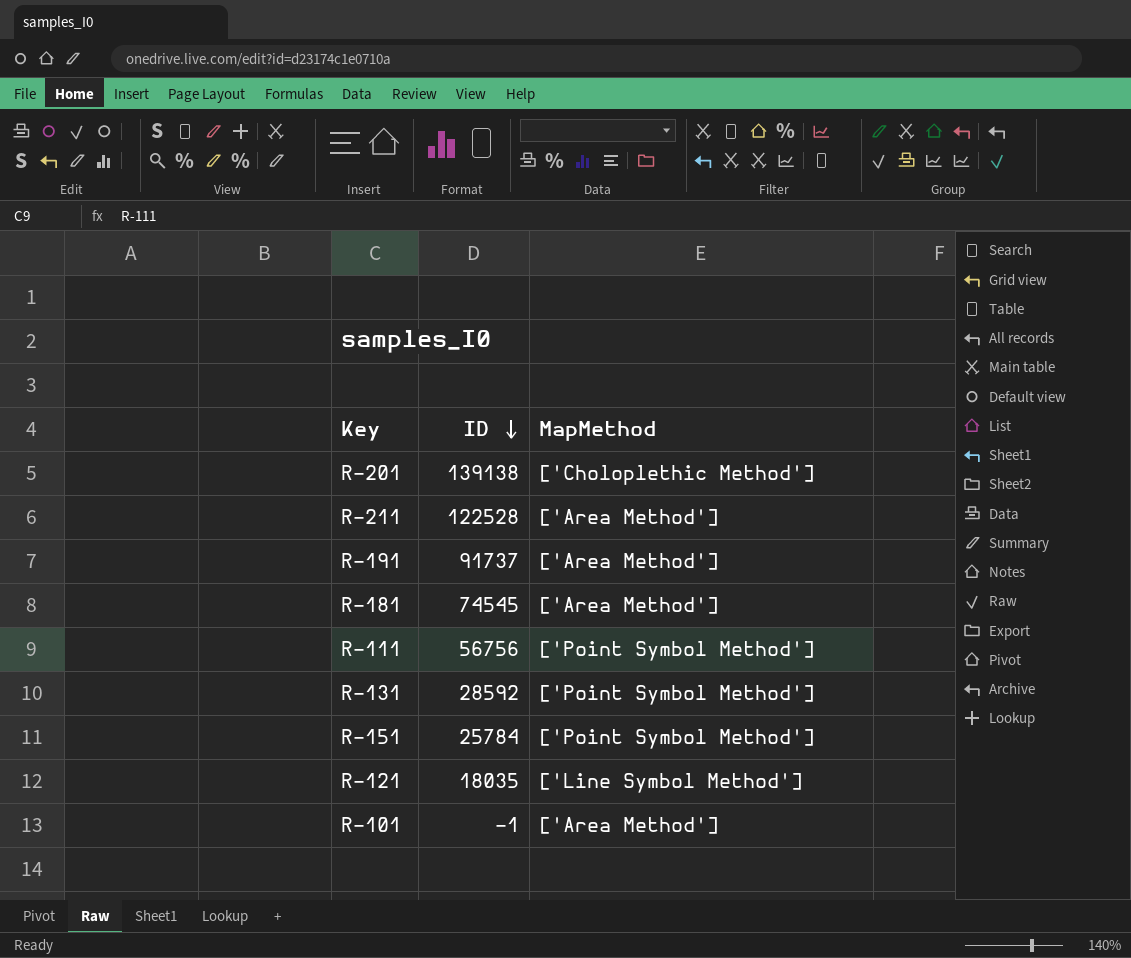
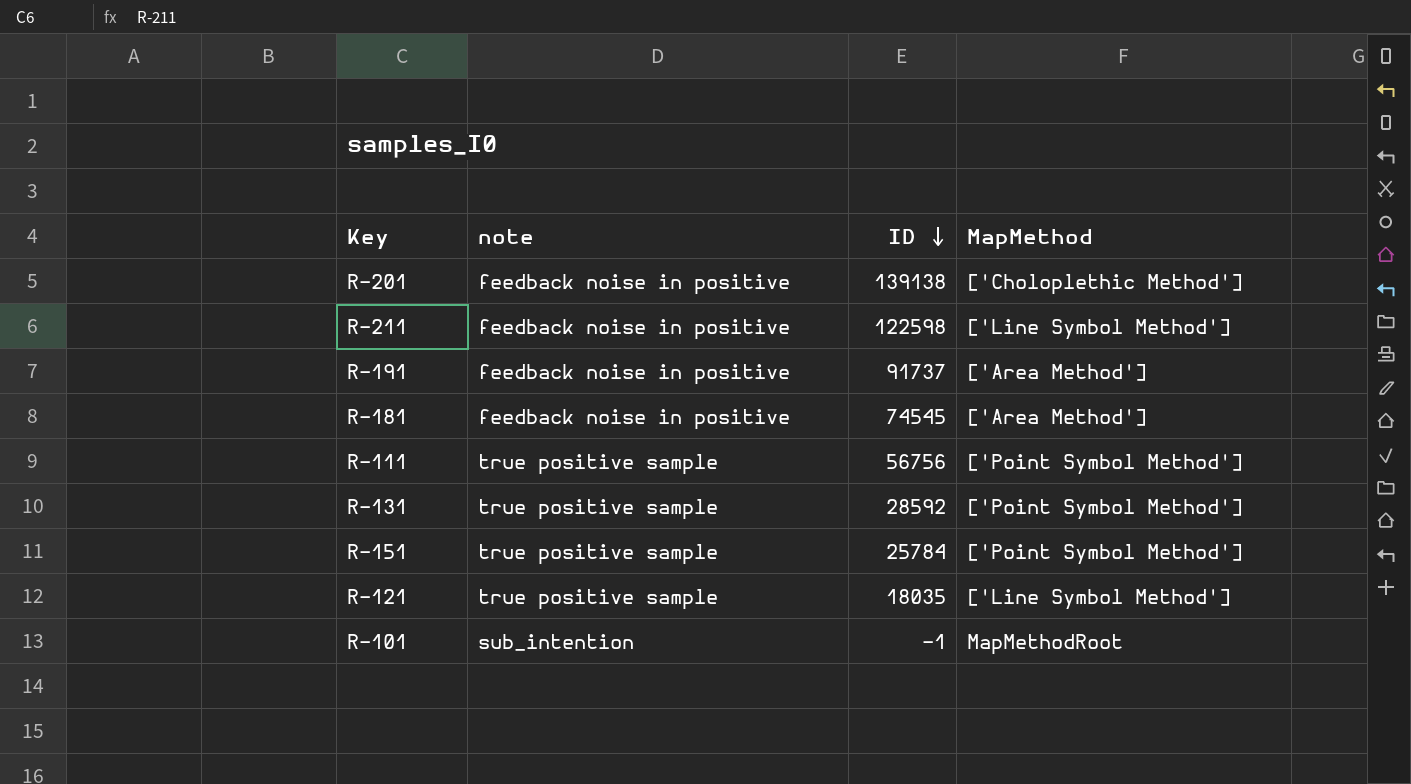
column note | position: none -> 2
R-211 | ID: 122528 -> 122598
R-211 | MapMethod: ['Area Method'] -> ['Line Symbol Method']
R-101 | MapMethod: ['Area Method'] -> MapMethodRoot

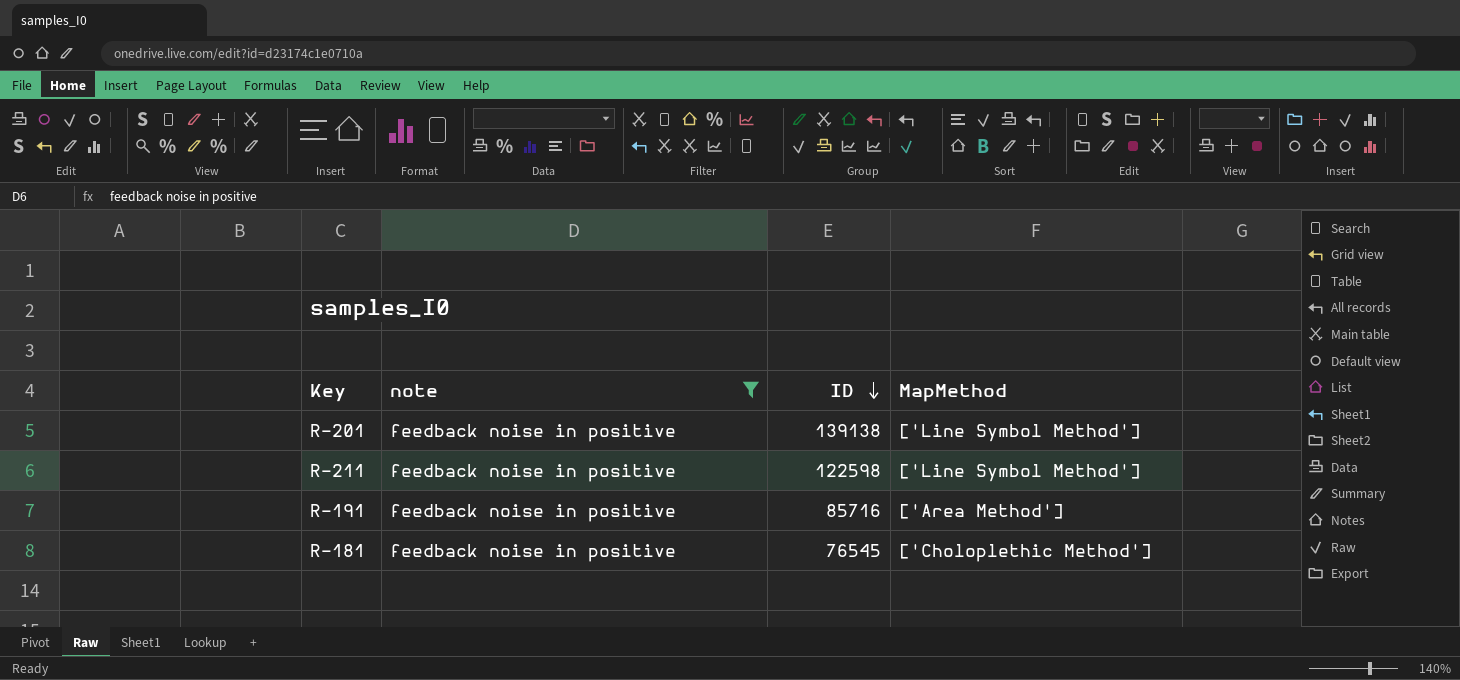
filter: none -> note = feedback noise in positive
R-201 | MapMethod: ['Choloplethic Method'] -> ['Line Symbol Method']
R-191 | ID: 91737 -> 85716
R-181 | ID: 74545 -> 76545
R-181 | MapMethod: ['Area Method'] -> ['Choloplethic Method']

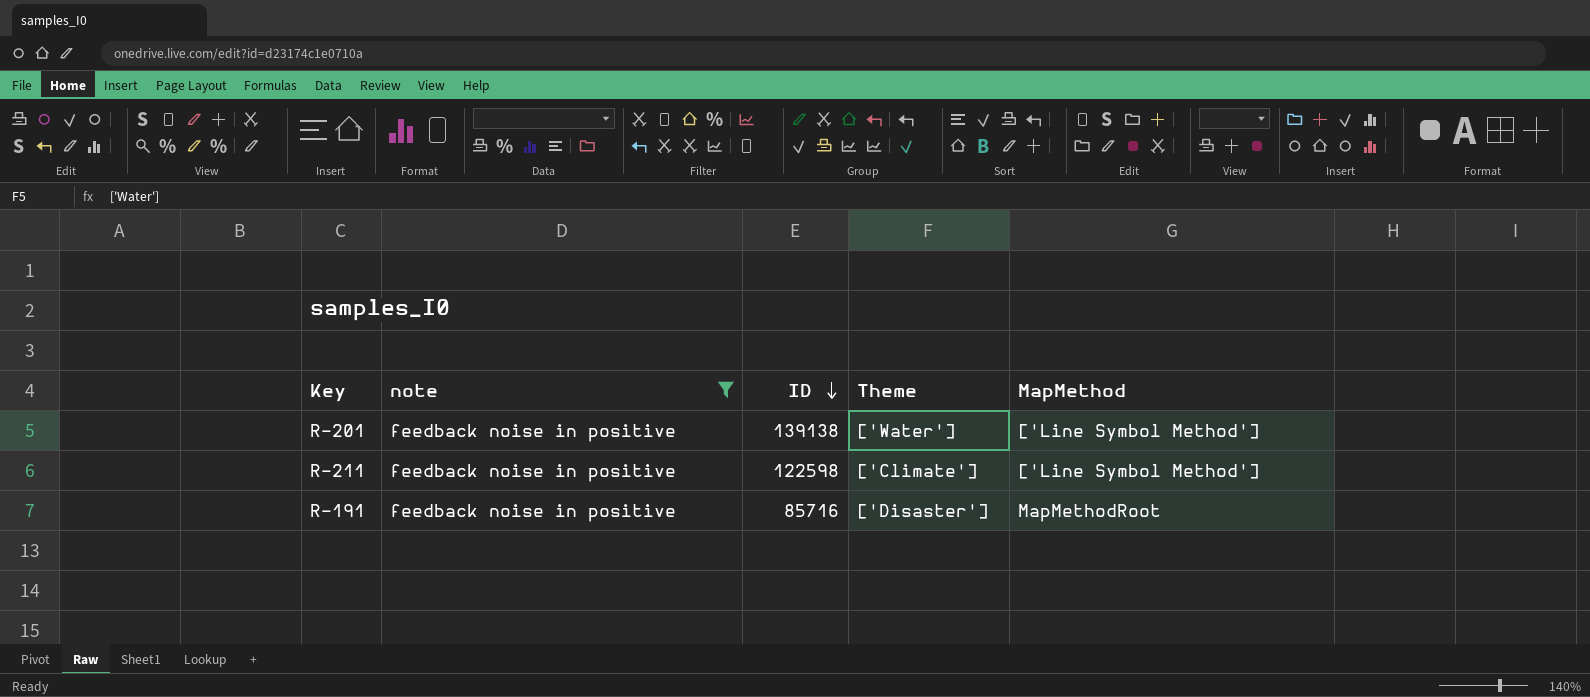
column Theme | position: none -> 4
row R-181: feedback noise in positive | 76545 | ['Choloplethic Method'] -> none
R-191 | MapMethod: ['Area Method'] -> MapMethodRoot

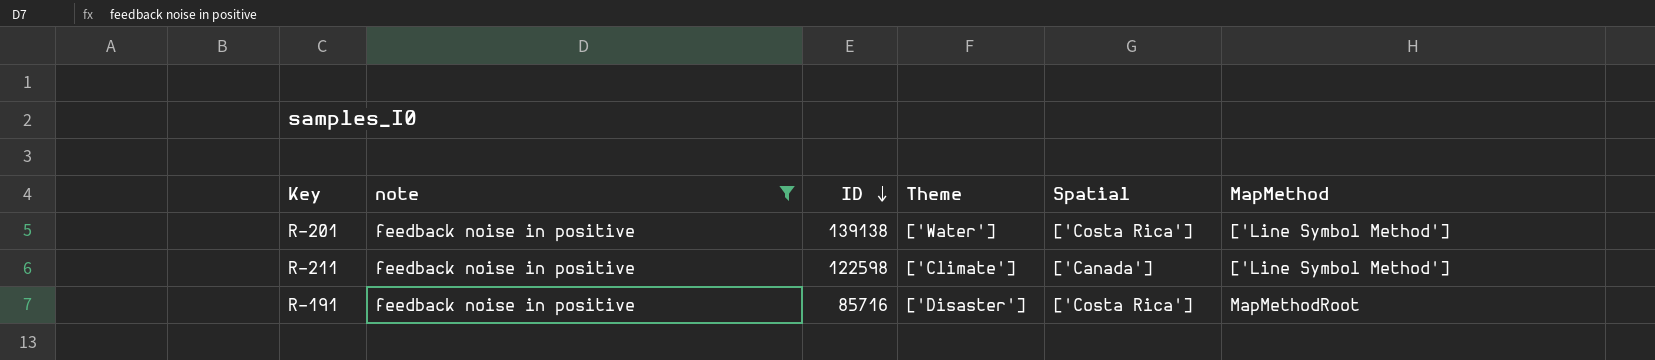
column Spatial | position: none -> 5

